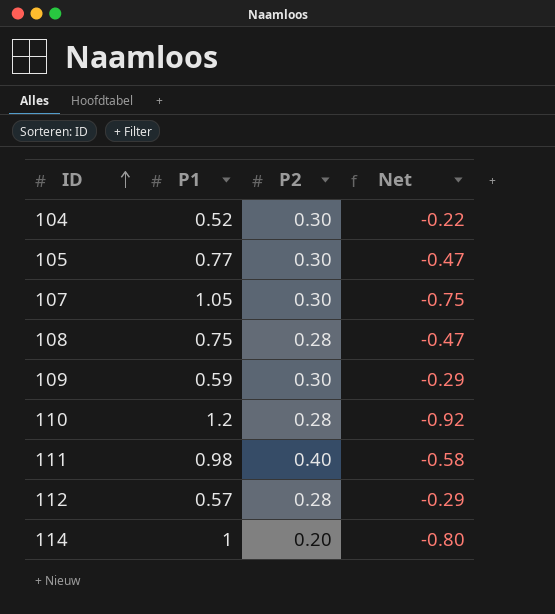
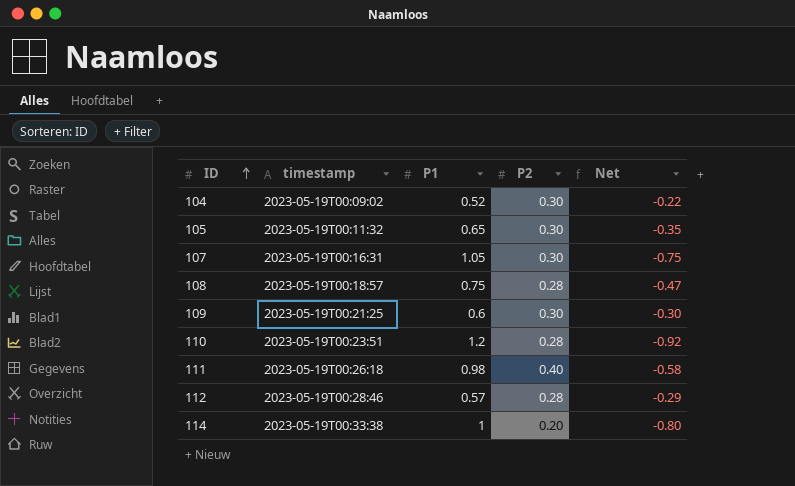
column timestamp | position: none -> 2
105 | P1: 0.77 -> 0.65
105 | Net: -0.47 -> -0.35
109 | P1: 0.59 -> 0.6
109 | Net: -0.29 -> -0.30

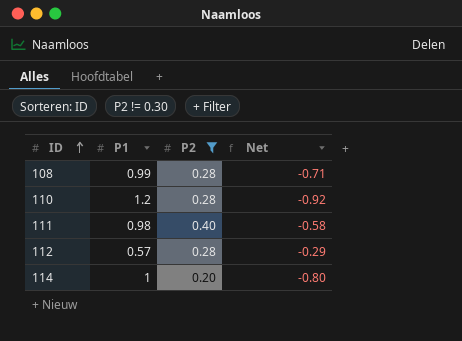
filter: none -> P2 != 0.30
column timestamp | position: 2 -> none
108 | P1: 0.75 -> 0.99
108 | Net: -0.47 -> -0.71

